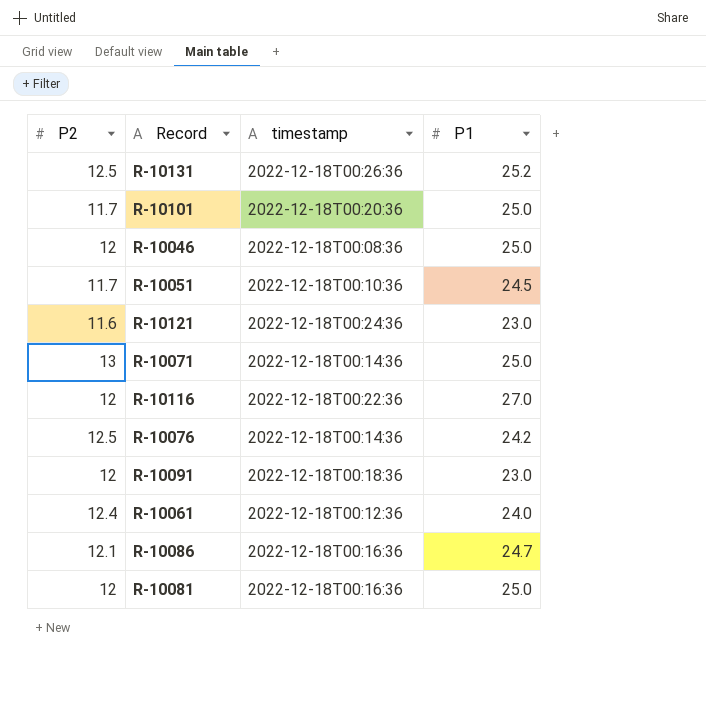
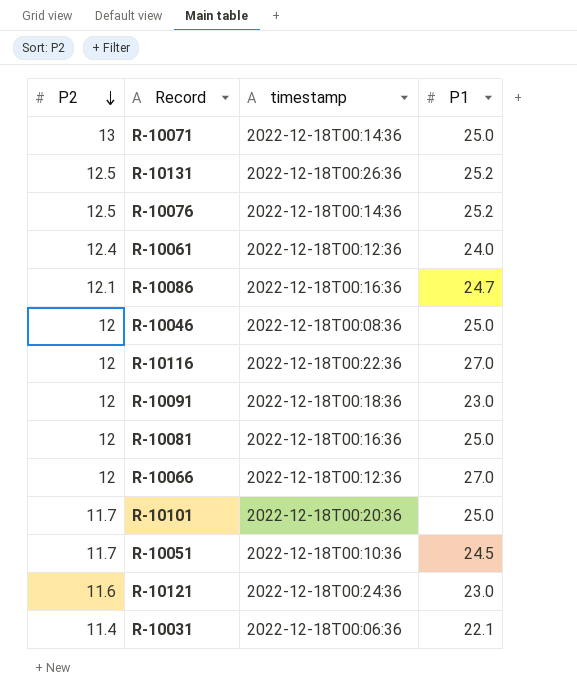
row order: none -> P2 descending
R-10076 | P1: 24.2 -> 25.2
row R-10066: none -> 12 | 2022-12-18T00:12:36 | 27.0
row R-10031: none -> 11.4 | 2022-12-18T00:06:36 | 22.1

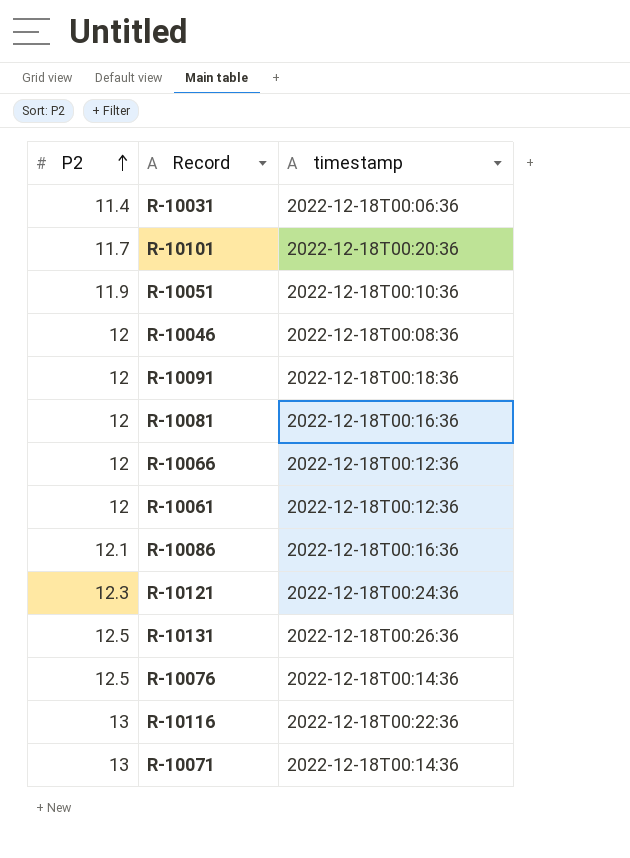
row order: P2 descending -> P2 ascending
column P1 | position: 4 -> none
R-10051 | P2: 11.7 -> 11.9
R-10061 | P2: 12.4 -> 12
R-10121 | P2: 11.6 -> 12.3
R-10116 | P2: 12 -> 13

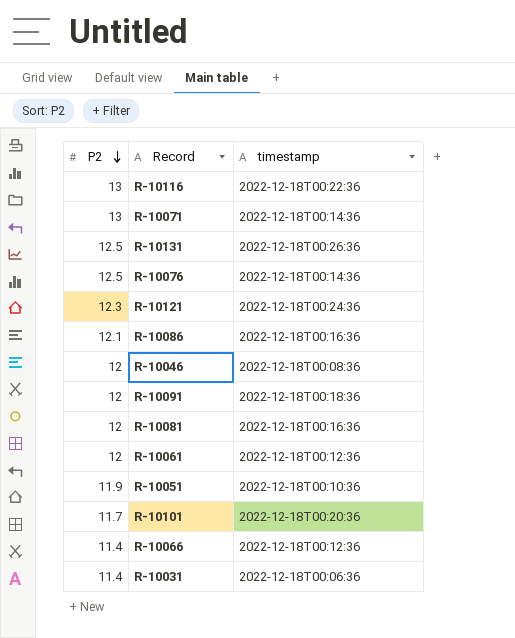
row order: P2 ascending -> P2 descending
R-10066 | P2: 12 -> 11.4

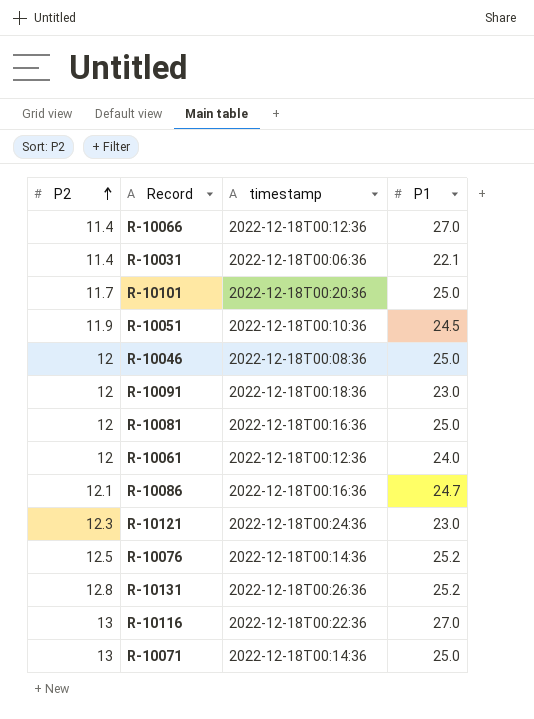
row order: P2 descending -> P2 ascending
column P1 | position: none -> 4
R-10131 | P2: 12.5 -> 12.8

